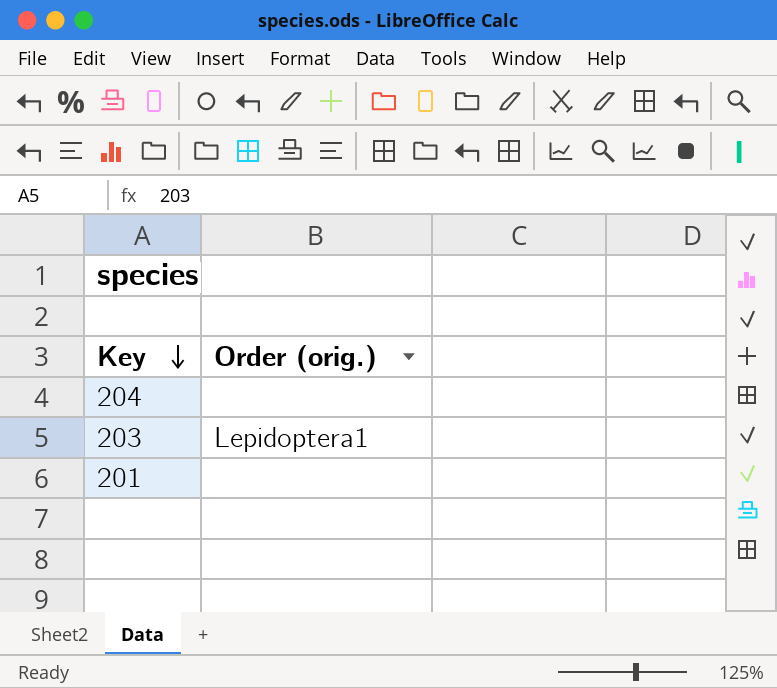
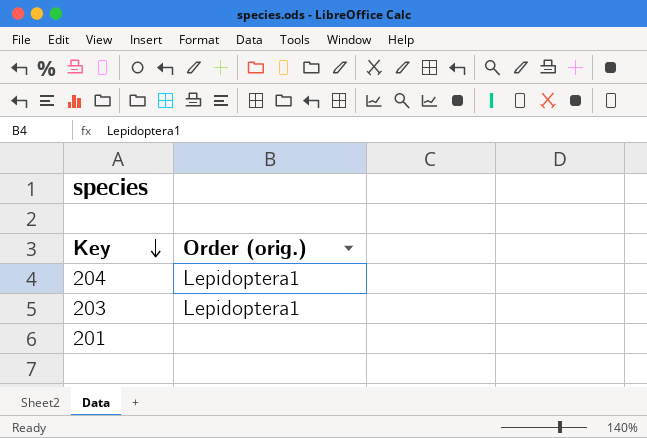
204 | Order (orig.): none -> Lepidoptera1

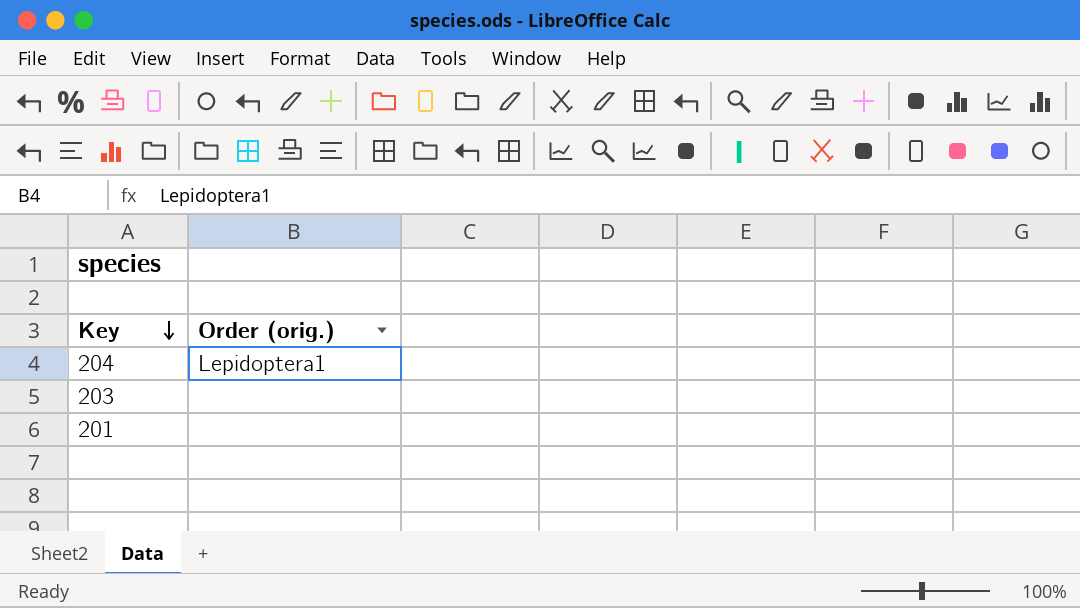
203 | Order (orig.): Lepidoptera1 -> none

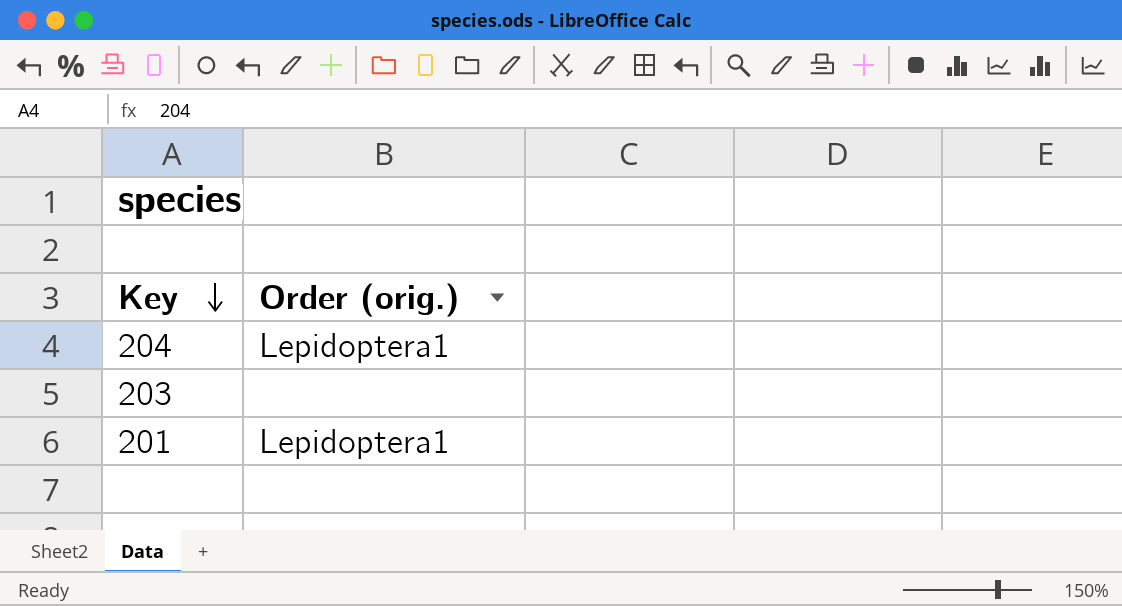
201 | Order (orig.): none -> Lepidoptera1

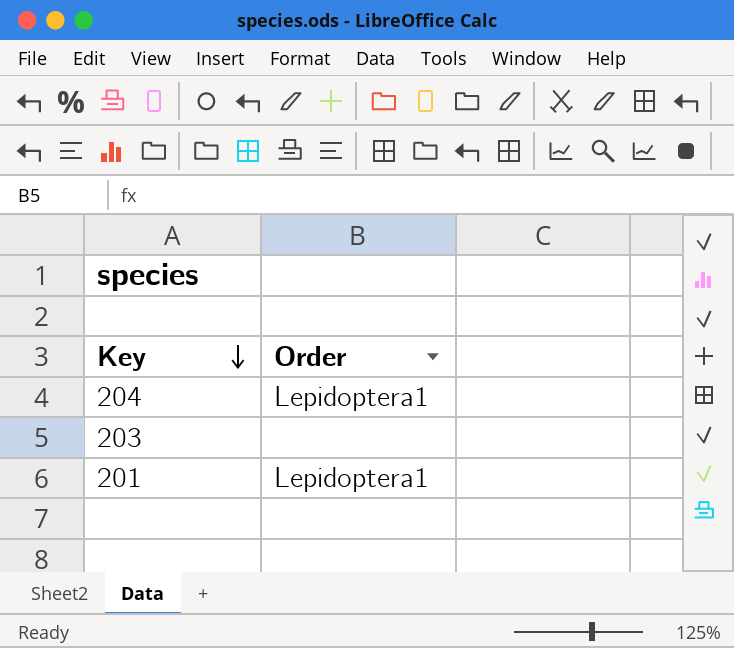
column name: Order (orig.) -> Order

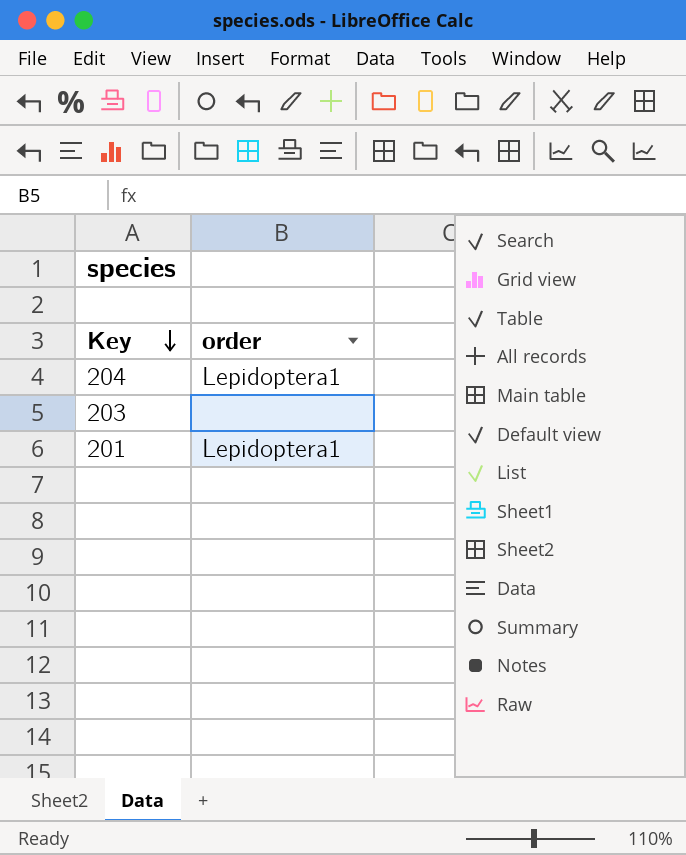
column name: Order -> order

